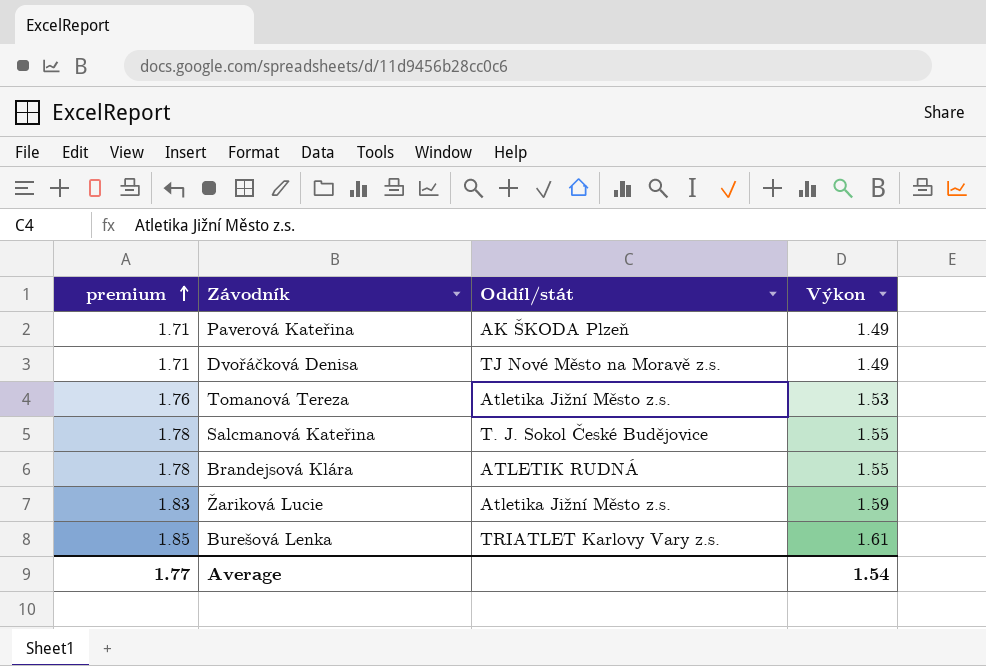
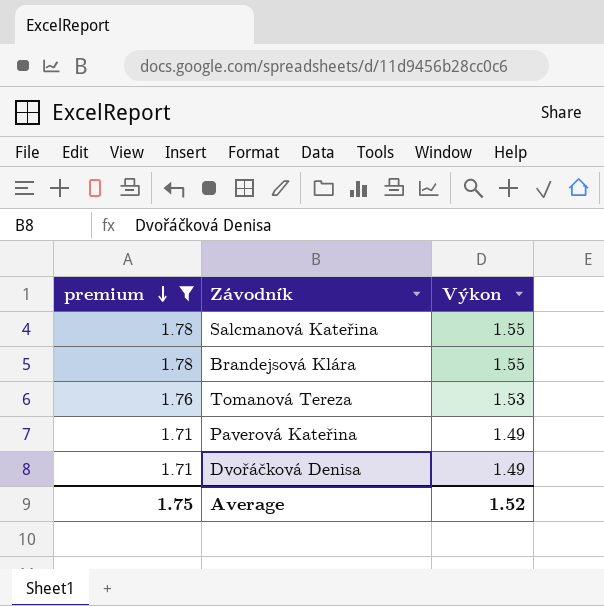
filter: none -> premium <= 1.78
row order: premium ascending -> premium descending
column Oddíl/stát | position: 3 -> none
Average | premium: 1.77 -> 1.75
Average | Výkon: 1.54 -> 1.52

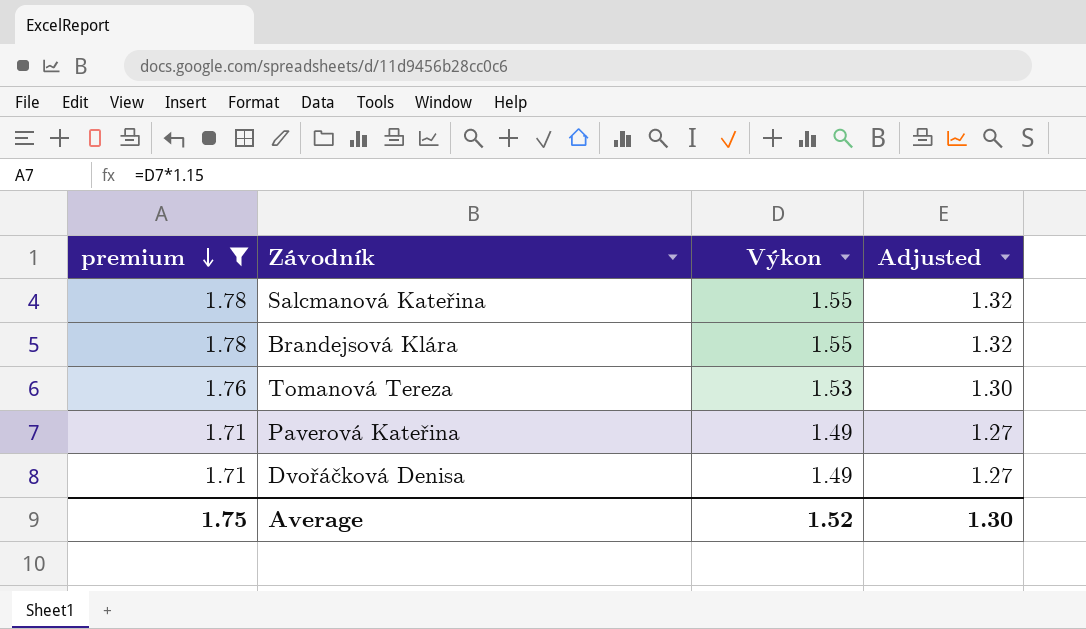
column Adjusted | formula: none -> [Výkon] * 0.85

